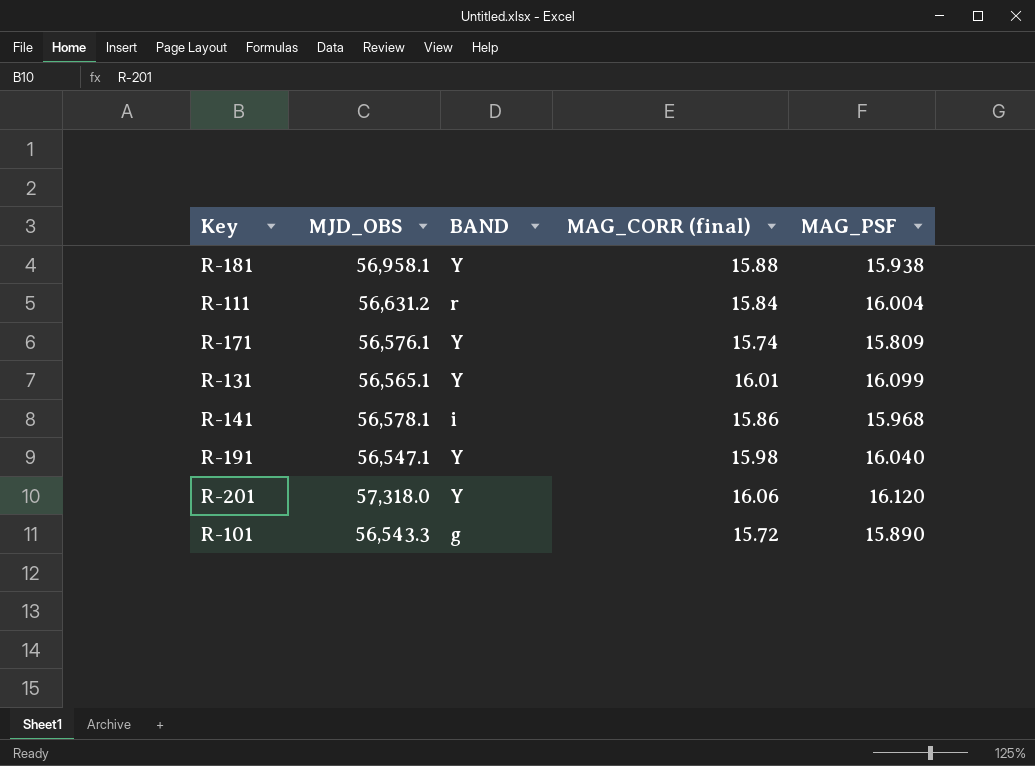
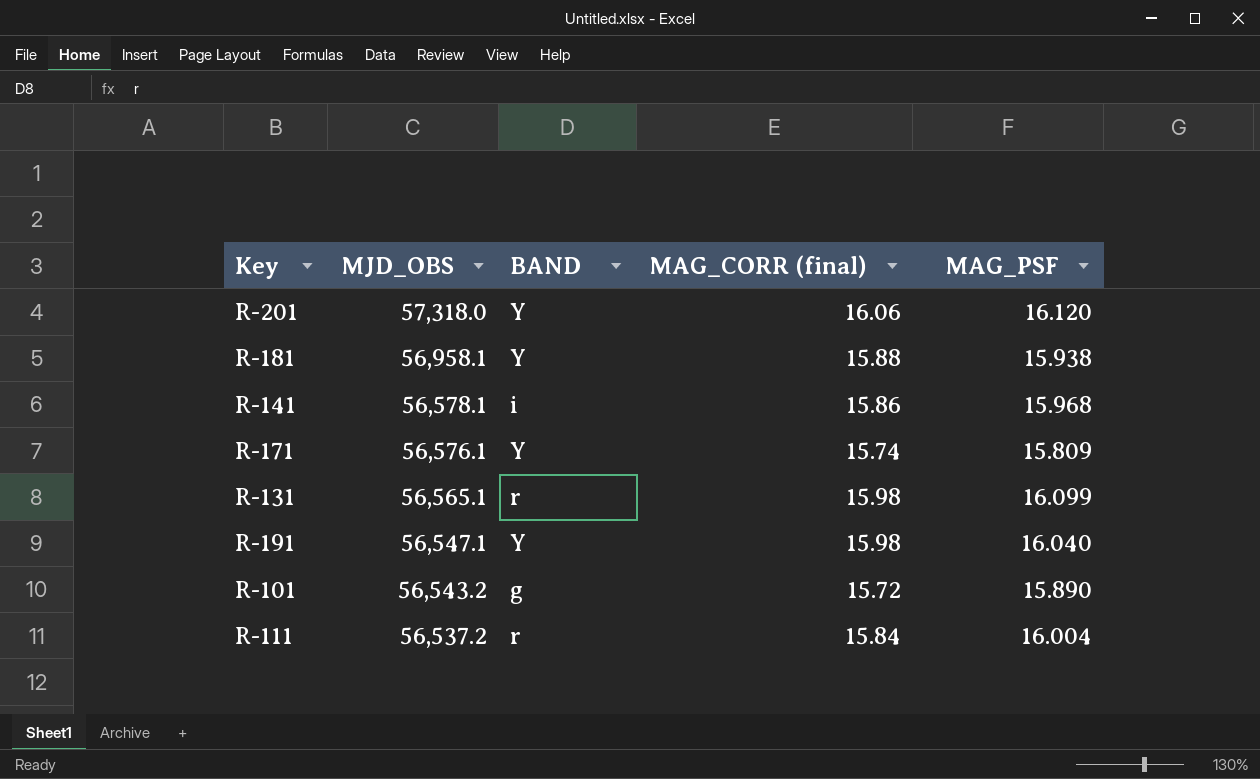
row order: none -> MJD_OBS descending
R-131 | BAND: Y -> r
R-131 | MAG_CORR (final): 16.01 -> 15.98
R-101 | MJD_OBS: 56,543.3 -> 56,543.2
R-111 | MJD_OBS: 56,631.2 -> 56,537.2

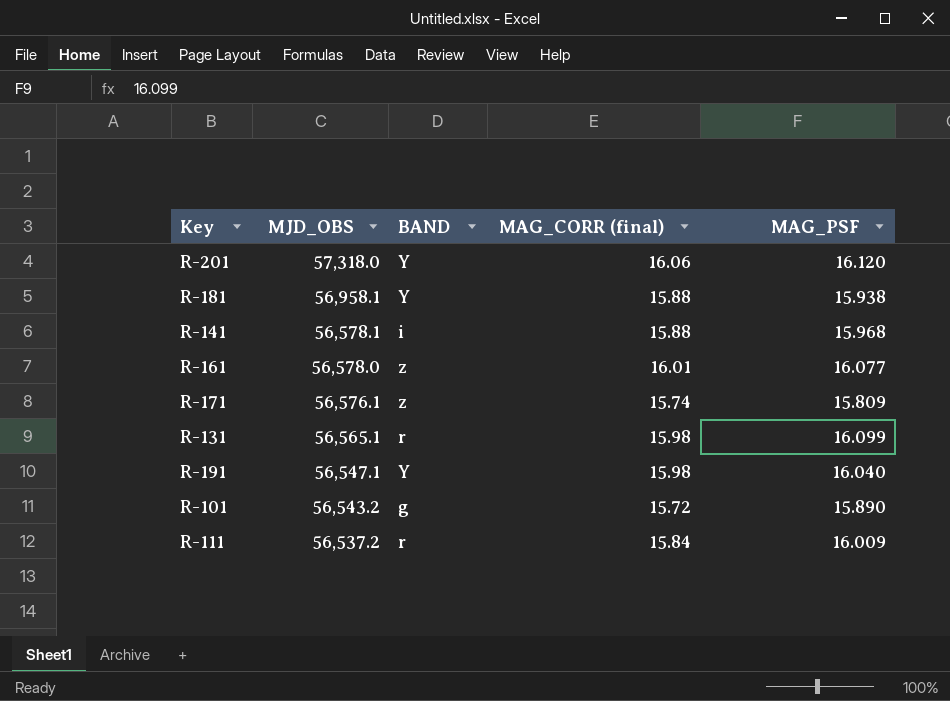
R-141 | MAG_CORR (final): 15.86 -> 15.88
row R-161: none -> 56,578.0 | z | 16.01 | 16.077
R-171 | BAND: Y -> z
R-111 | MAG_PSF: 16.004 -> 16.009

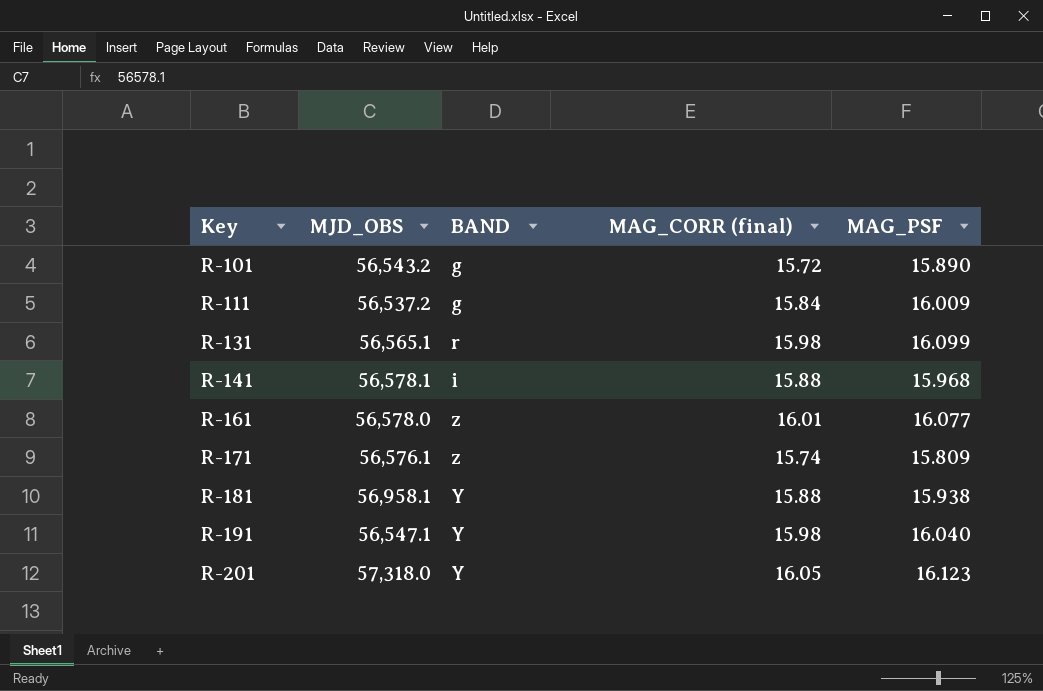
row order: MJD_OBS descending -> Key ascending
R-111 | BAND: r -> g
R-201 | MAG_CORR (final): 16.06 -> 16.05
R-201 | MAG_PSF: 16.120 -> 16.123

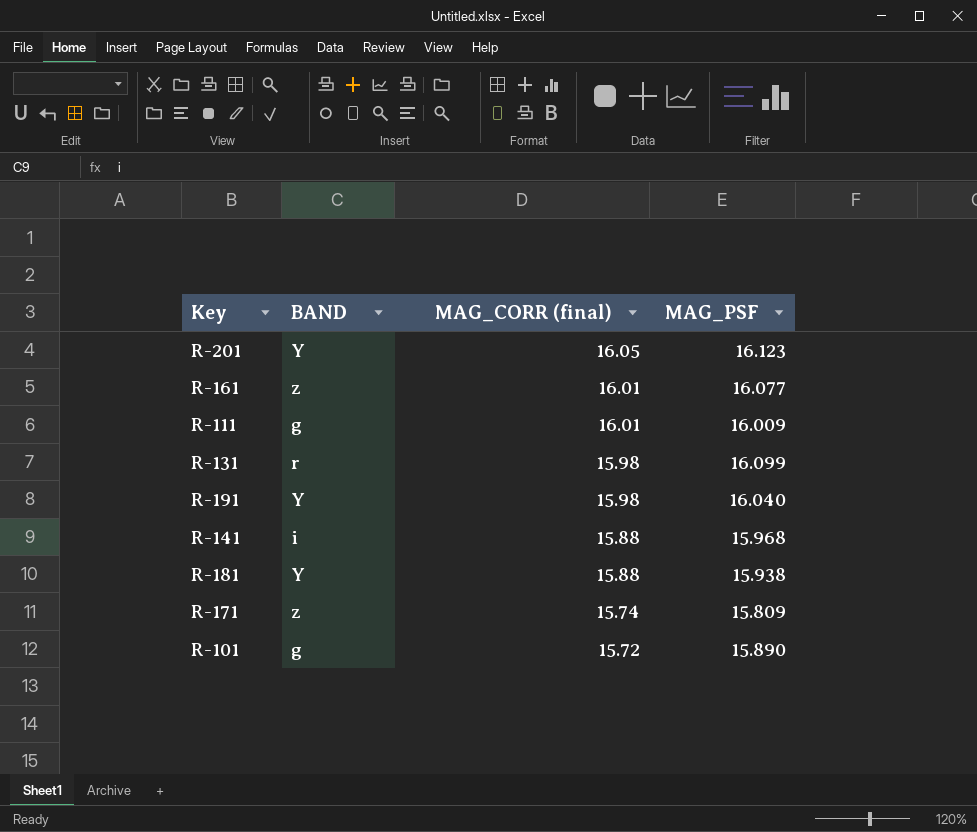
row order: Key ascending -> MAG_CORR (final) descending
column MJD_OBS | position: 2 -> none
R-111 | MAG_CORR (final): 15.84 -> 16.01

